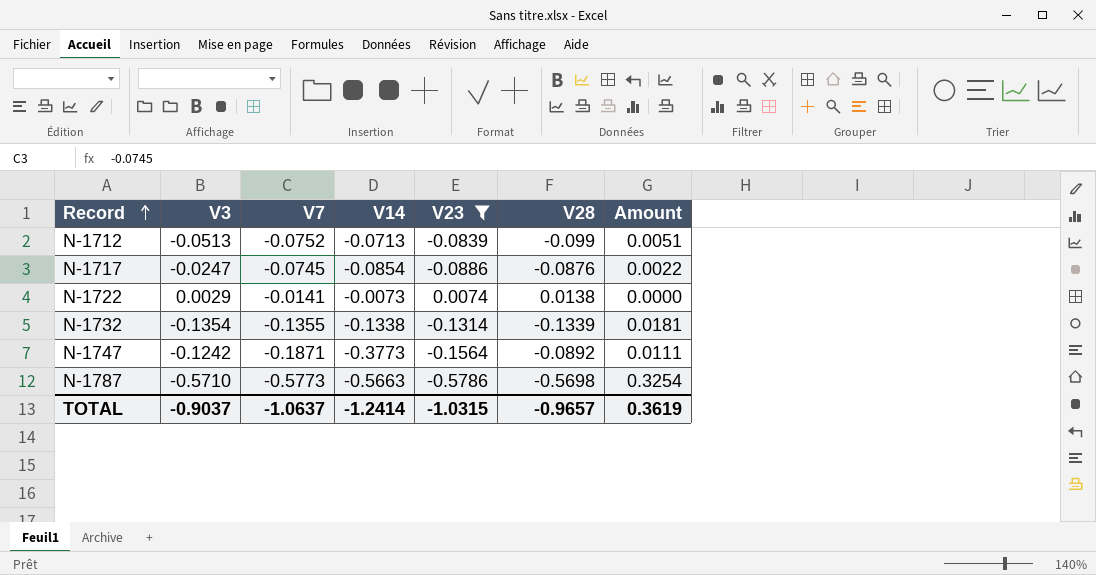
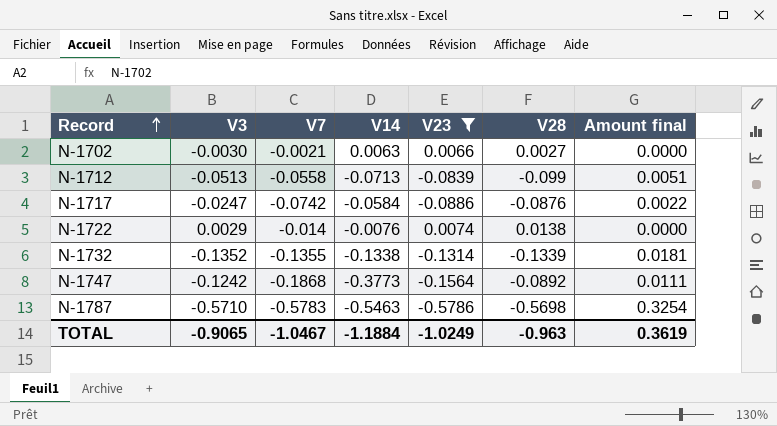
column name: Amount -> Amount final
row N-1702: none -> -0.0030 | -0.0021 | 0.0063 | 0.0066 | 0.0027 | 0.0000
N-1712 | V7: -0.0752 -> -0.0558
N-1717 | V7: -0.0745 -> -0.0742
N-1717 | V14: -0.0854 -> -0.0584
N-1722 | V7: -0.0141 -> -0.014
N-1722 | V14: -0.0073 -> -0.0076
N-1732 | V3: -0.1354 -> -0.1352
N-1747 | V7: -0.1871 -> -0.1868
N-1787 | V7: -0.5773 -> -0.5783
N-1787 | V14: -0.5663 -> -0.5463
TOTAL | V3: -0.9037 -> -0.9065
TOTAL | V7: -1.0637 -> -1.0467
TOTAL | V14: -1.2414 -> -1.1884
TOTAL | V23: -1.0315 -> -1.0249
TOTAL | V28: -0.9657 -> -0.963

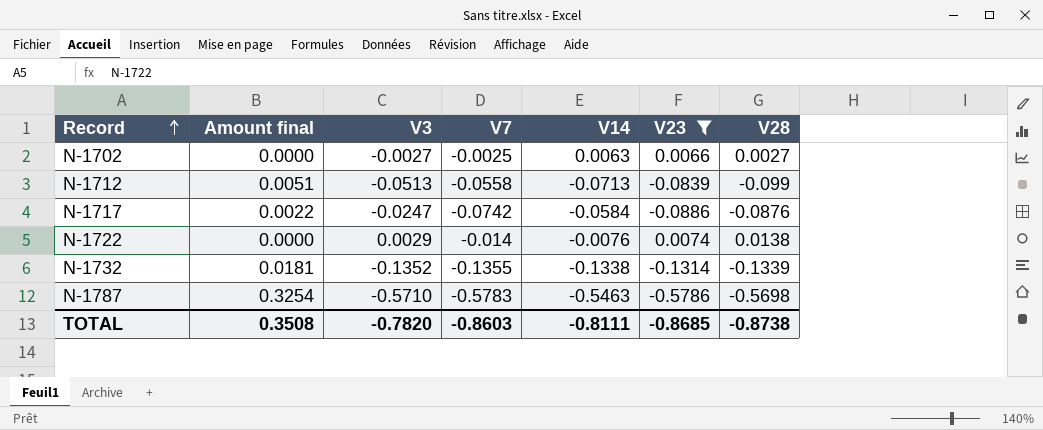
column Amount final | position: 7 -> 2
row N-1747: -0.1242 | -0.1868 | -0.3773 | -0.1564 | -0.0892 | 0.0111 -> none
N-1702 | V3: -0.0030 -> -0.0027
N-1702 | V7: -0.0021 -> -0.0025
TOTAL | Amount final: 0.3619 -> 0.3508
TOTAL | V3: -0.9065 -> -0.7820
TOTAL | V7: -1.0467 -> -0.8603
TOTAL | V14: -1.1884 -> -0.8111
TOTAL | V23: -1.0249 -> -0.8685
TOTAL | V28: -0.963 -> -0.8738

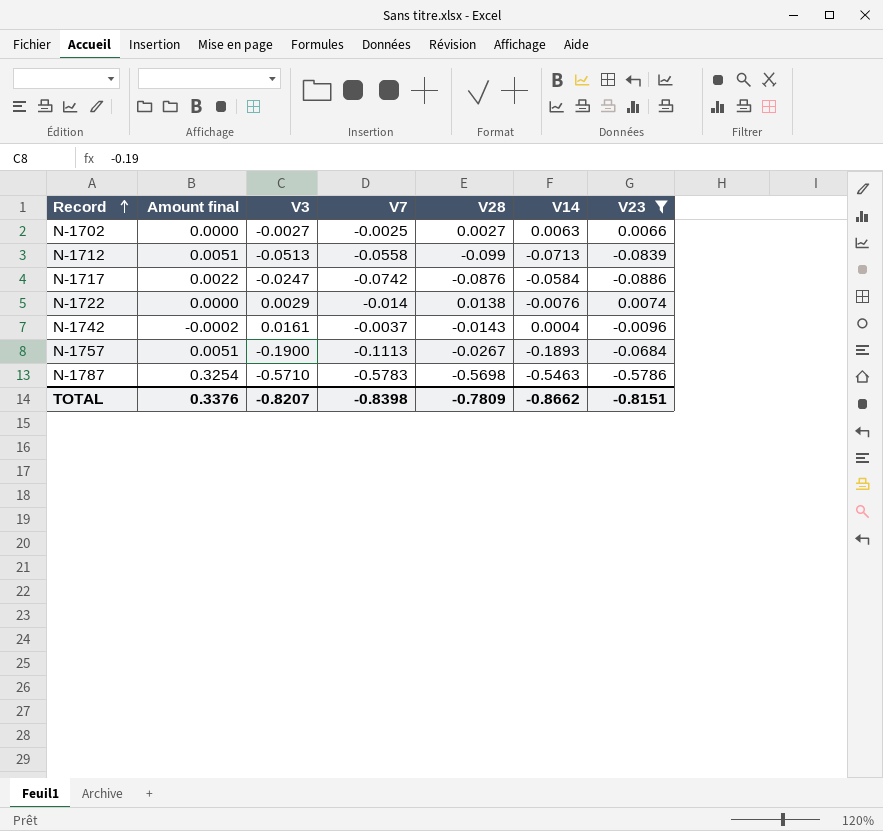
column V28 | position: 7 -> 5
row N-1732: 0.0181 | -0.1352 | -0.1355 | -0.1338 | -0.1314 | -0.1339 -> none
row N-1742: none -> -0.0002 | 0.0161 | -0.0037 | -0.0143 | 0.0004 | -0.0096
row N-1757: none -> 0.0051 | -0.1900 | -0.1113 | -0.0267 | -0.1893 | -0.0684
TOTAL | Amount final: 0.3508 -> 0.3376
TOTAL | V3: -0.7820 -> -0.8207
TOTAL | V7: -0.8603 -> -0.8398
TOTAL | V28: -0.8738 -> -0.7809
TOTAL | V14: -0.8111 -> -0.8662
TOTAL | V23: -0.8685 -> -0.8151

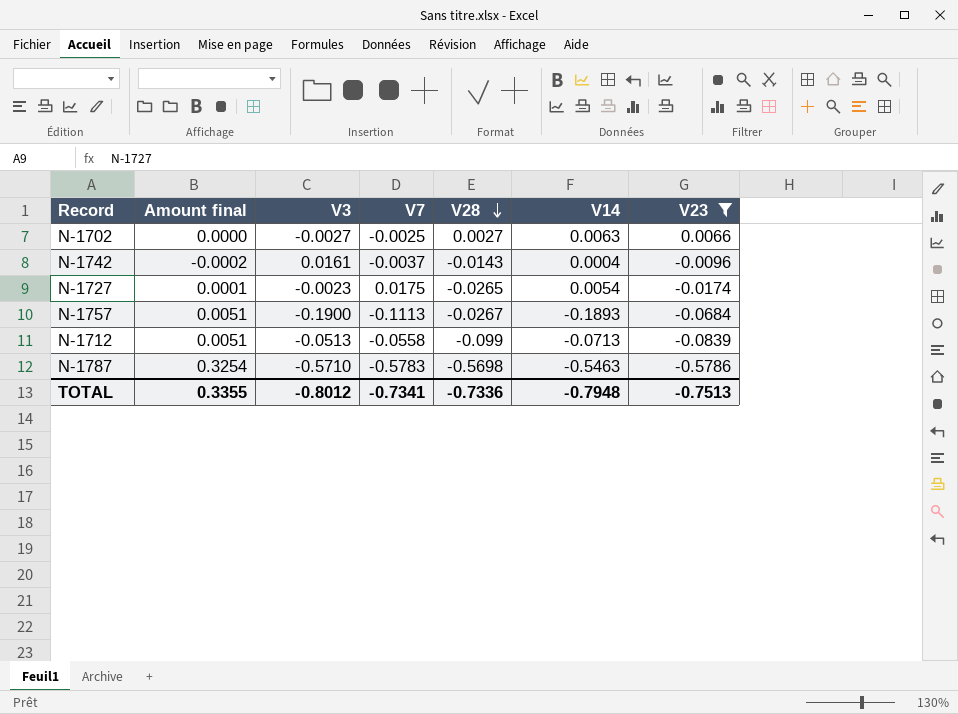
row order: Record ascending -> V28 descending
row N-1717: 0.0022 | -0.0247 | -0.0742 | -0.0876 | -0.0584 | -0.0886 -> none
row N-1722: 0.0000 | 0.0029 | -0.014 | 0.0138 | -0.0076 | 0.0074 -> none
row N-1727: none -> 0.0001 | -0.0023 | 0.0175 | -0.0265 | 0.0054 | -0.0174
TOTAL | Amount final: 0.3376 -> 0.3355
TOTAL | V3: -0.8207 -> -0.8012
TOTAL | V7: -0.8398 -> -0.7341
TOTAL | V28: -0.7809 -> -0.7336
TOTAL | V14: -0.8662 -> -0.7948
TOTAL | V23: -0.8151 -> -0.7513

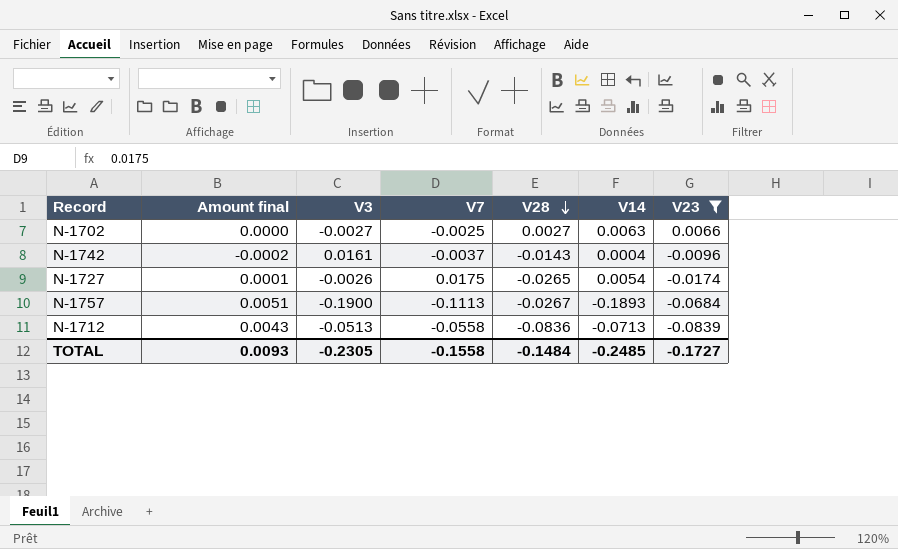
row N-1787: 0.3254 | -0.5710 | -0.5783 | -0.5698 | -0.5463 | -0.5786 -> none
N-1727 | V3: -0.0023 -> -0.0026
N-1712 | Amount final: 0.0051 -> 0.0043
N-1712 | V28: -0.099 -> -0.0836
TOTAL | Amount final: 0.3355 -> 0.0093
TOTAL | V3: -0.8012 -> -0.2305
TOTAL | V7: -0.7341 -> -0.1558
TOTAL | V28: -0.7336 -> -0.1484
TOTAL | V14: -0.7948 -> -0.2485
TOTAL | V23: -0.7513 -> -0.1727

